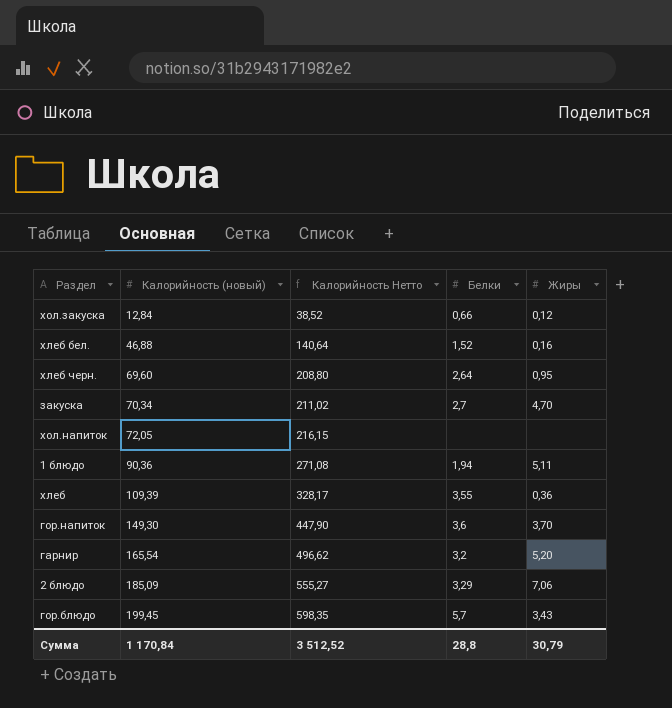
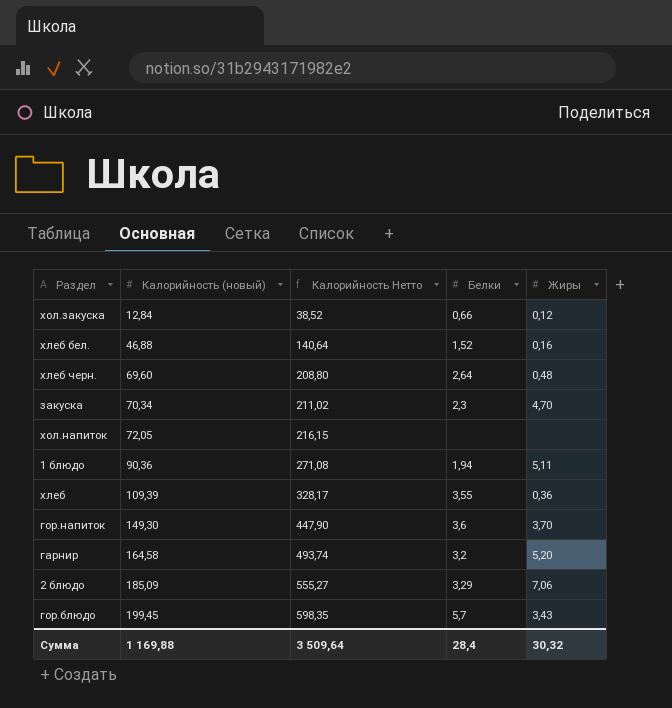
хлеб черн. | Жиры: 0,95 -> 0,48
закуска | Белки: 2,7 -> 2,3
гарнир | Калорийность (новый): 165,54 -> 164,58
гарнир | Калорийность Нетто: 496,62 -> 493,74
Сумма | Калорийность (новый): 1 170,84 -> 1 169,88
Сумма | Калорийность Нетто: 3 512,52 -> 3 509,64
Сумма | Белки: 28,8 -> 28,4
Сумма | Жиры: 30,79 -> 30,32

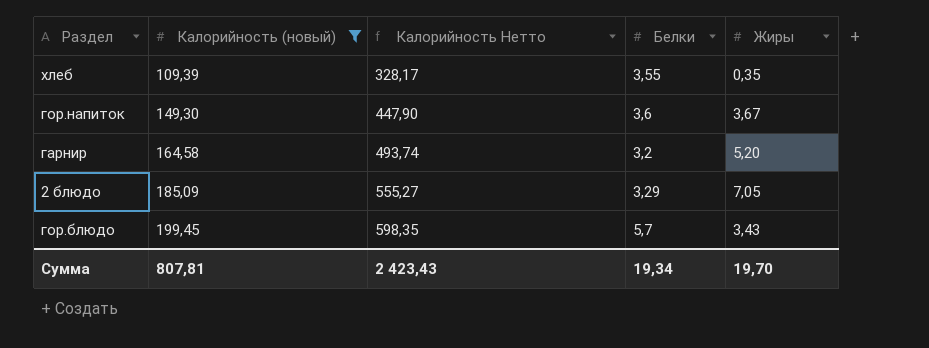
filter: none -> Калорийность (новый) >= 109,39
хлеб | Жиры: 0,36 -> 0,35
гор.напиток | Жиры: 3,70 -> 3,67
2 блюдо | Жиры: 7,06 -> 7,05
Сумма | Калорийность (новый): 1 169,88 -> 807,81
Сумма | Калорийность Нетто: 3 509,64 -> 2 423,43
Сумма | Белки: 28,4 -> 19,34
Сумма | Жиры: 30,32 -> 19,70

